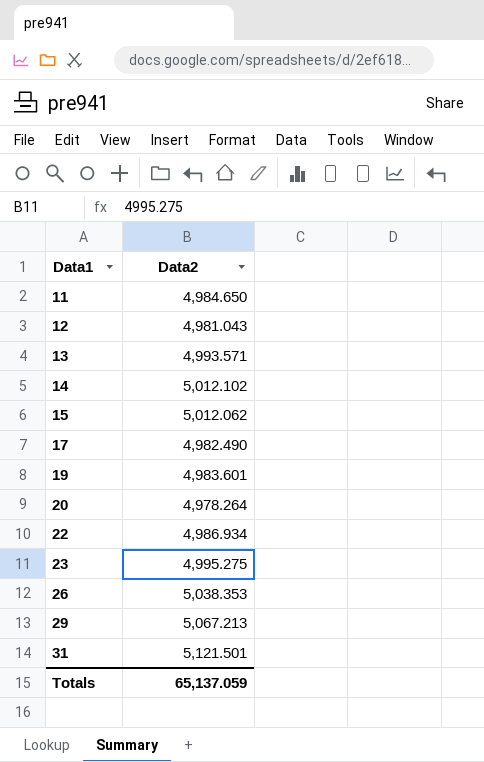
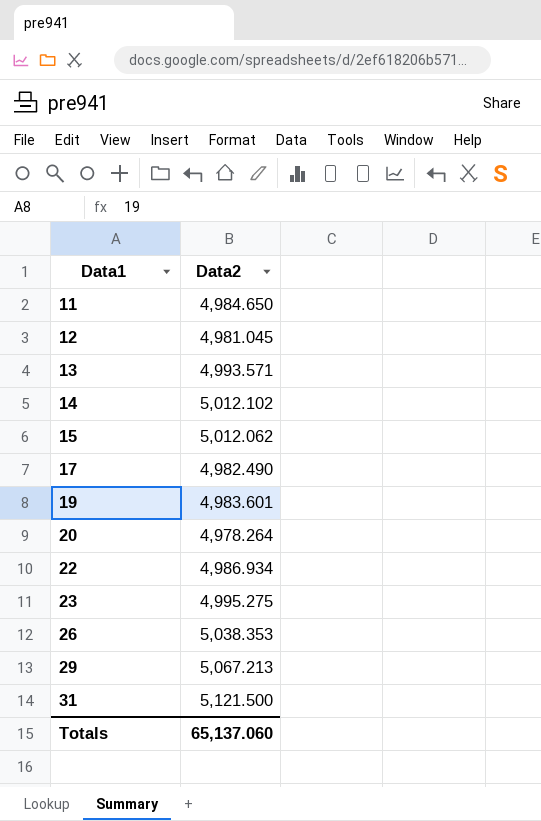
12 | Data2: 4,981.043 -> 4,981.045
31 | Data2: 5,121.501 -> 5,121.500
Totals | Data2: 65,137.059 -> 65,137.060

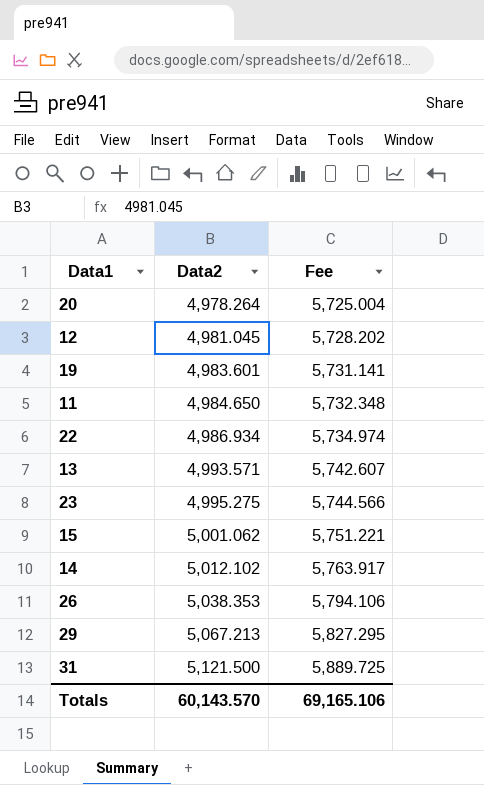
row order: Data1 ascending -> Data2 ascending
column Fee | formula: none -> [Data2] * 1.15
row 17: 4,982.490 -> none
15 | Data2: 5,012.062 -> 5,001.062
Totals | Data2: 65,137.060 -> 60,143.570

